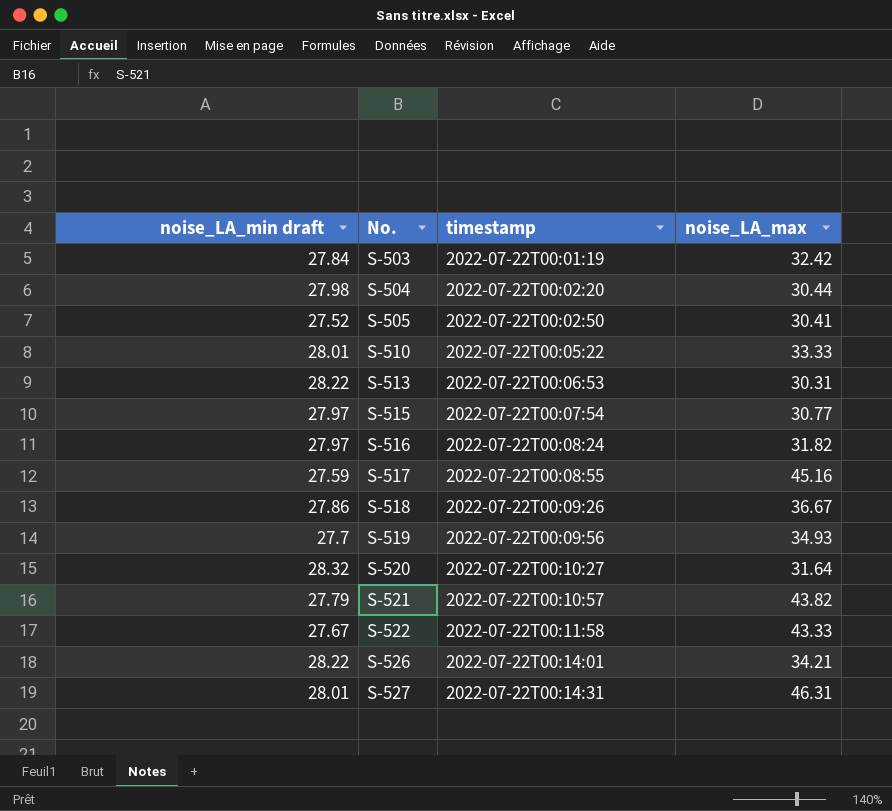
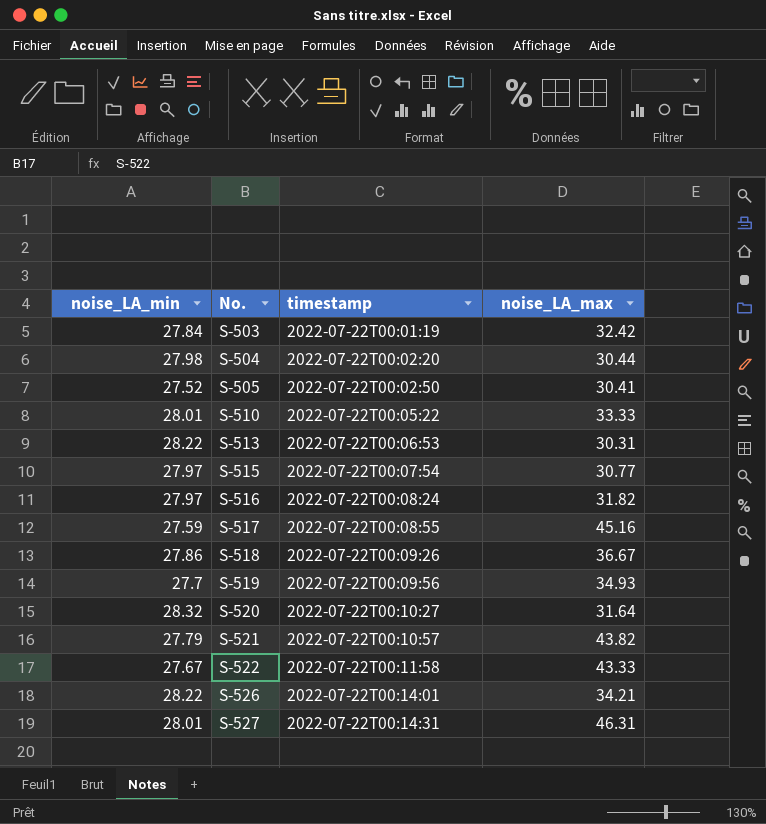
column name: noise_LA_min draft -> noise_LA_min

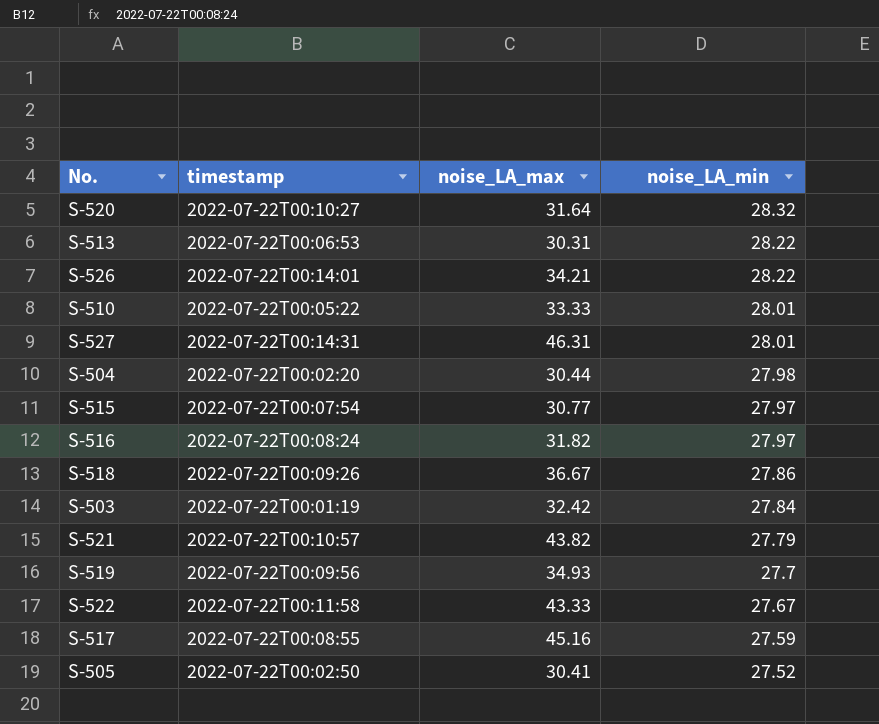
row order: No. ascending -> noise_LA_min descending
column noise_LA_min | position: 1 -> 4

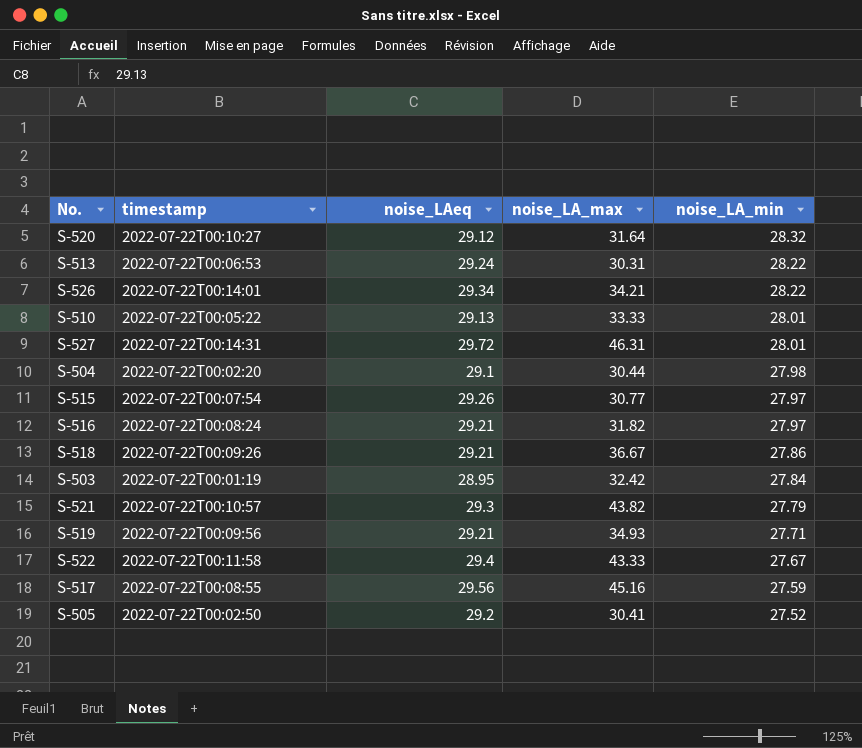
column noise_LAeq | position: none -> 3
S-519 | noise_LA_min: 27.7 -> 27.71

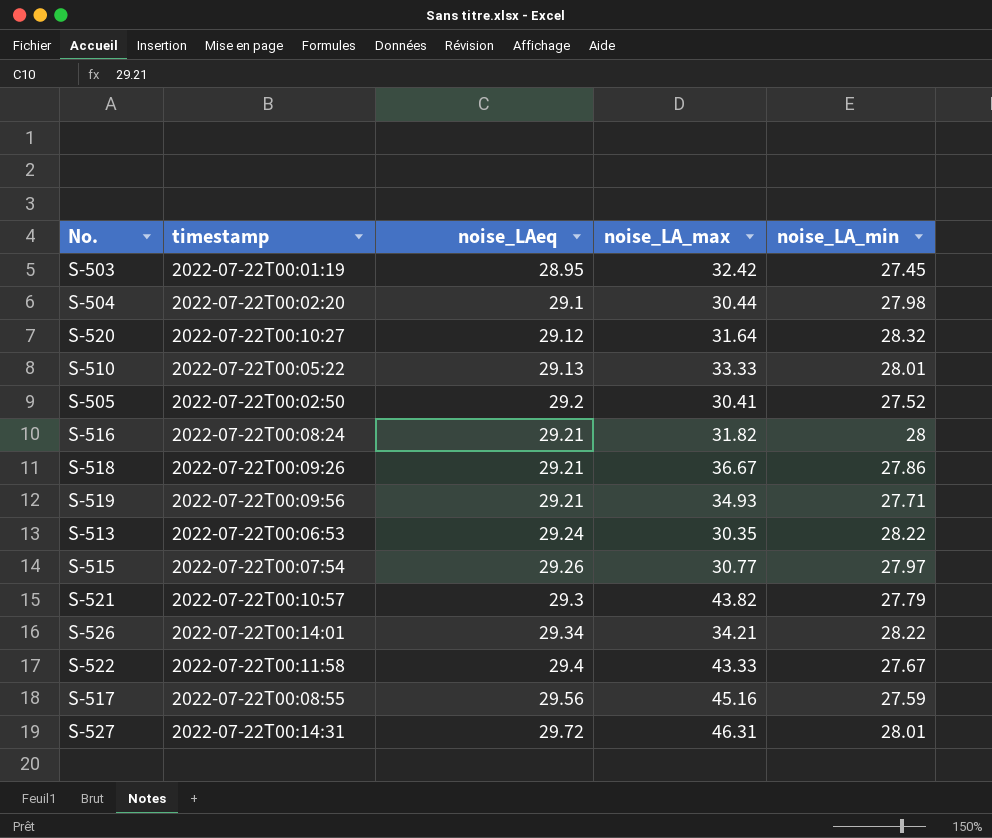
row order: noise_LA_min descending -> noise_LAeq ascending
S-503 | noise_LA_min: 27.84 -> 27.45
S-516 | noise_LA_min: 27.97 -> 28
S-513 | noise_LA_max: 30.31 -> 30.35

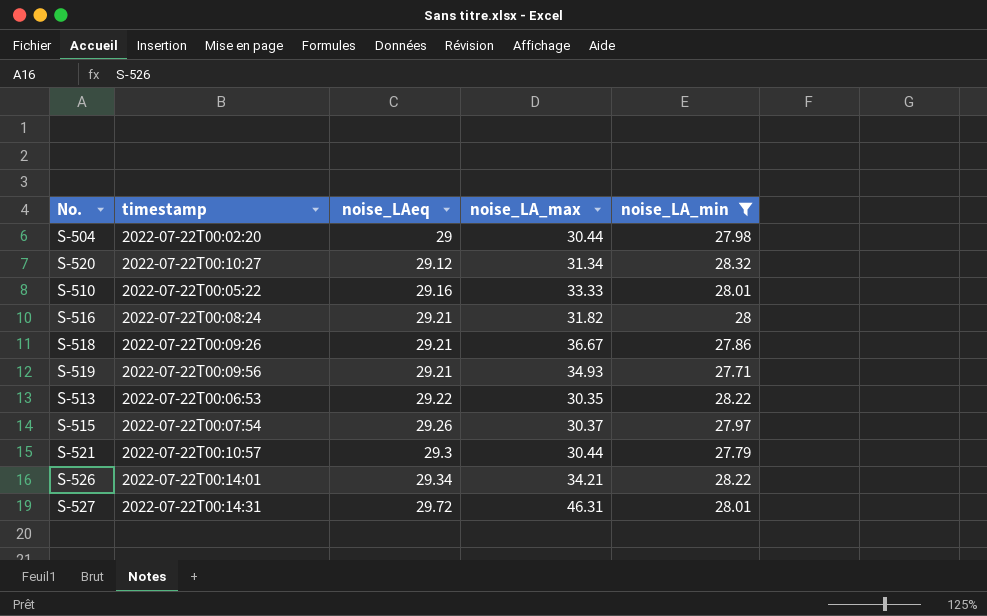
filter: none -> noise_LA_min >= 27.71
S-504 | noise_LAeq: 29.1 -> 29
S-520 | noise_LA_max: 31.64 -> 31.34
S-510 | noise_LAeq: 29.13 -> 29.16
S-513 | noise_LAeq: 29.24 -> 29.22
S-515 | noise_LA_max: 30.77 -> 30.37
S-521 | noise_LA_max: 43.82 -> 30.44

